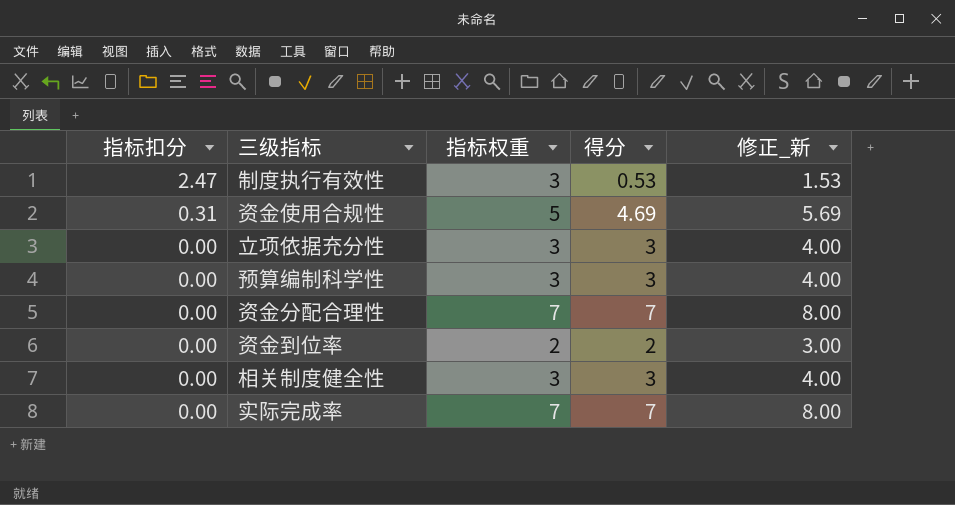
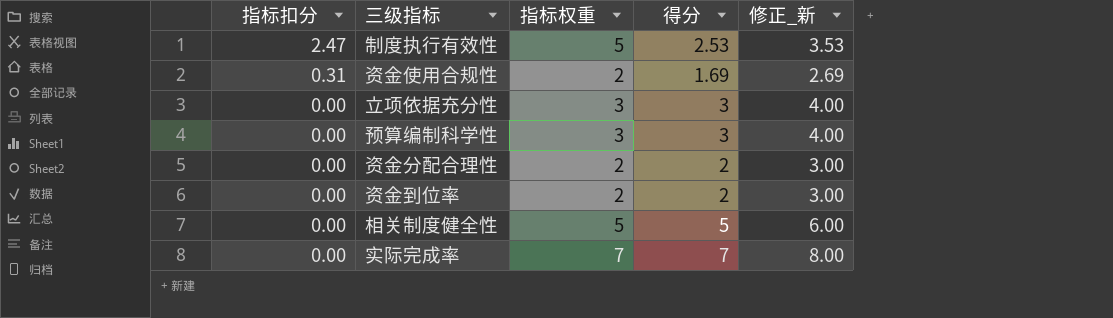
制度执行有效性 | 指标权重: 3 -> 5
制度执行有效性 | 得分: 0.53 -> 2.53
制度执行有效性 | 修正_新: 1.53 -> 3.53
资金使用合规性 | 指标权重: 5 -> 2
资金使用合规性 | 得分: 4.69 -> 1.69
资金使用合规性 | 修正_新: 5.69 -> 2.69
资金分配合理性 | 指标权重: 7 -> 2
资金分配合理性 | 得分: 7 -> 2
资金分配合理性 | 修正_新: 8.00 -> 3.00
相关制度健全性 | 指标权重: 3 -> 5
相关制度健全性 | 得分: 3 -> 5
相关制度健全性 | 修正_新: 4.00 -> 6.00

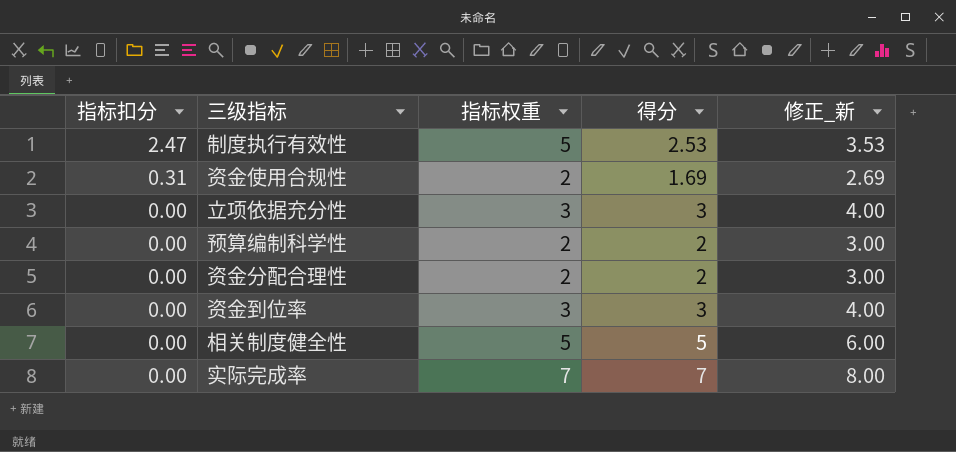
预算编制科学性 | 指标权重: 3 -> 2
预算编制科学性 | 得分: 3 -> 2
预算编制科学性 | 修正_新: 4.00 -> 3.00
资金到位率 | 指标权重: 2 -> 3
资金到位率 | 得分: 2 -> 3
资金到位率 | 修正_新: 3.00 -> 4.00

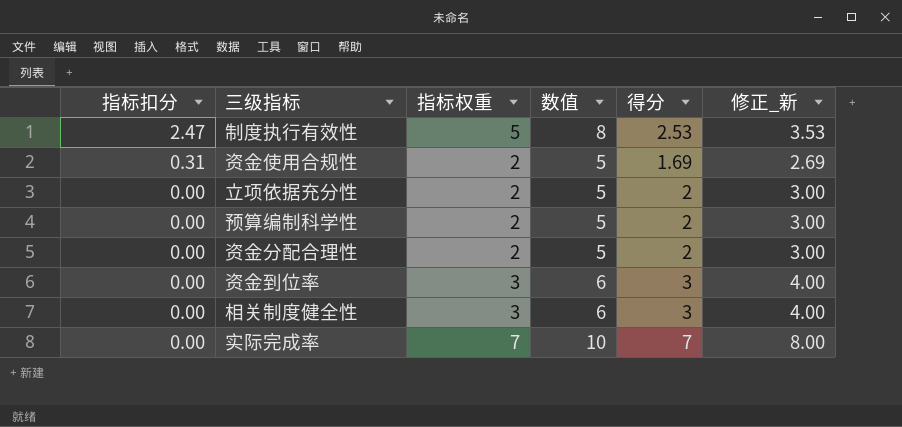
column 数值 | formula: none -> [指标权重] + 3
立项依据充分性 | 指标权重: 3 -> 2
立项依据充分性 | 得分: 3 -> 2
立项依据充分性 | 修正_新: 4.00 -> 3.00
相关制度健全性 | 指标权重: 5 -> 3
相关制度健全性 | 得分: 5 -> 3
相关制度健全性 | 修正_新: 6.00 -> 4.00

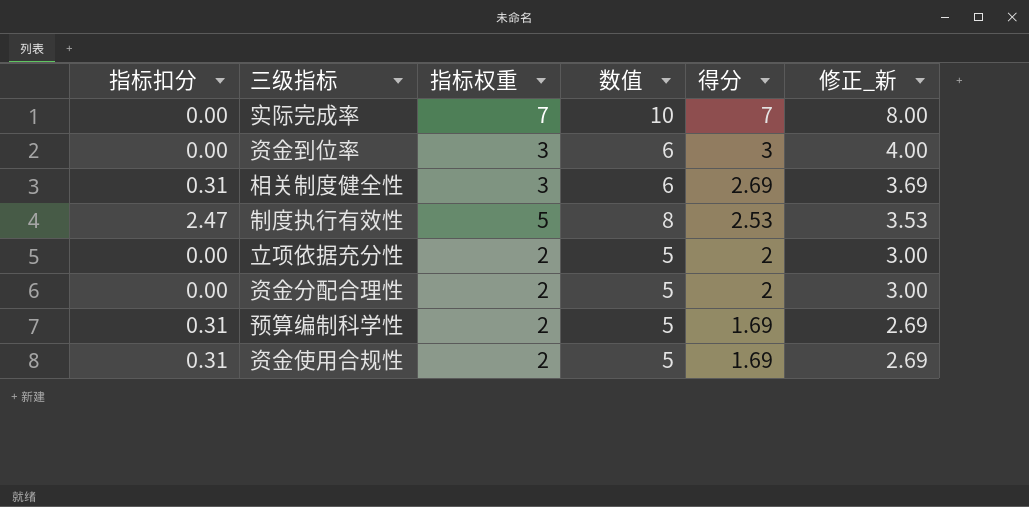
row order: 指标扣分 descending -> 得分 descending
相关制度健全性 | 指标扣分: 0.00 -> 0.31
相关制度健全性 | 得分: 3 -> 2.69
相关制度健全性 | 修正_新: 4.00 -> 3.69
预算编制科学性 | 指标扣分: 0.00 -> 0.31
预算编制科学性 | 得分: 2 -> 1.69
预算编制科学性 | 修正_新: 3.00 -> 2.69

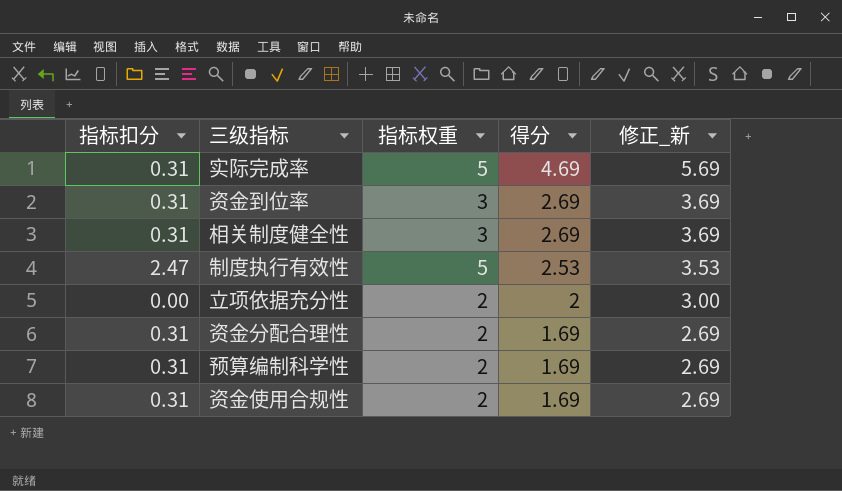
column 数值 | formula: [指标权重] + 3 -> none
实际完成率 | 指标扣分: 0.00 -> 0.31
实际完成率 | 指标权重: 7 -> 5
实际完成率 | 得分: 7 -> 4.69
实际完成率 | 修正_新: 8.00 -> 5.69
资金到位率 | 指标扣分: 0.00 -> 0.31
资金到位率 | 得分: 3 -> 2.69
资金到位率 | 修正_新: 4.00 -> 3.69
资金分配合理性 | 指标扣分: 0.00 -> 0.31
资金分配合理性 | 得分: 2 -> 1.69
资金分配合理性 | 修正_新: 3.00 -> 2.69

